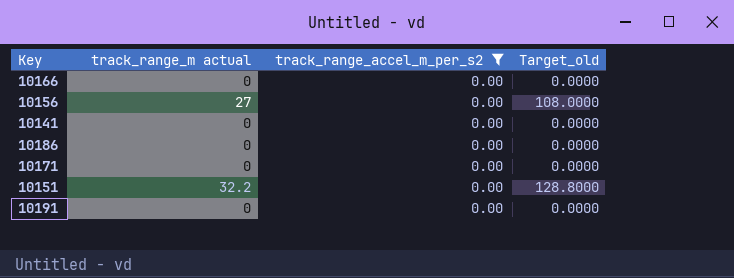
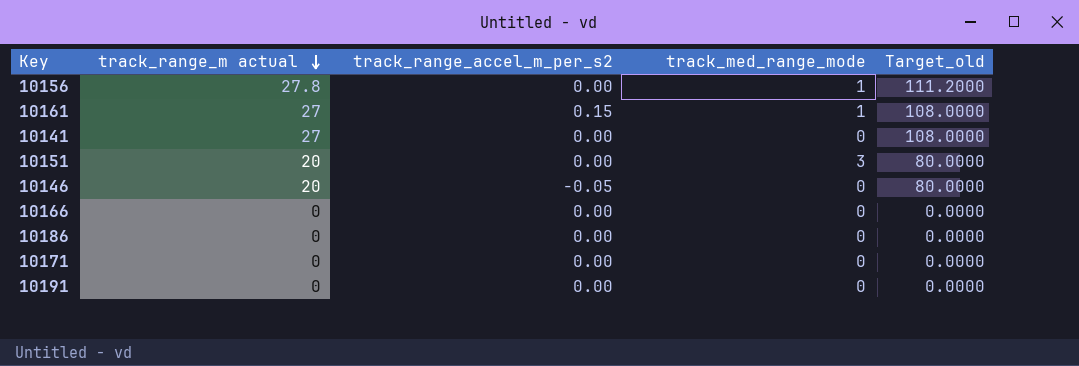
filter: track_range_accel_m_per_s2 = 0.00 -> none
row order: none -> track_range_m actual descending
column track_med_range_mode | position: none -> 4
10156 | track_range_m actual: 27 -> 27.8
10156 | Target_old: 108.0000 -> 111.2000
10141 | track_range_m actual: 0 -> 27
10141 | Target_old: 0.0000 -> 108.0000
10151 | track_range_m actual: 32.2 -> 20
10151 | Target_old: 128.8000 -> 80.0000

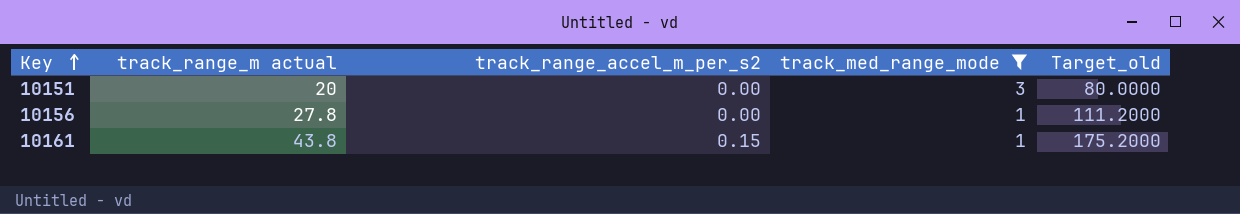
filter: none -> track_med_range_mode != 0
row order: track_range_m actual descending -> Key ascending
10161 | track_range_m actual: 27 -> 43.8
10161 | Target_old: 108.0000 -> 175.2000

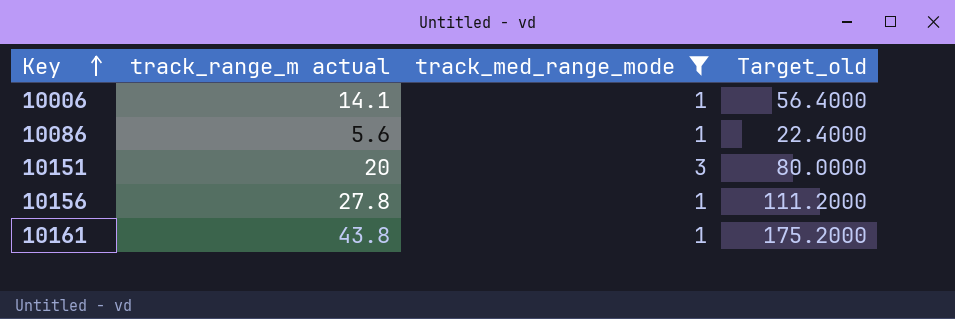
column track_range_accel_m_per_s2 | position: 3 -> none
row 10006: none -> 14.1 | 1 | 56.4000
row 10086: none -> 5.6 | 1 | 22.4000

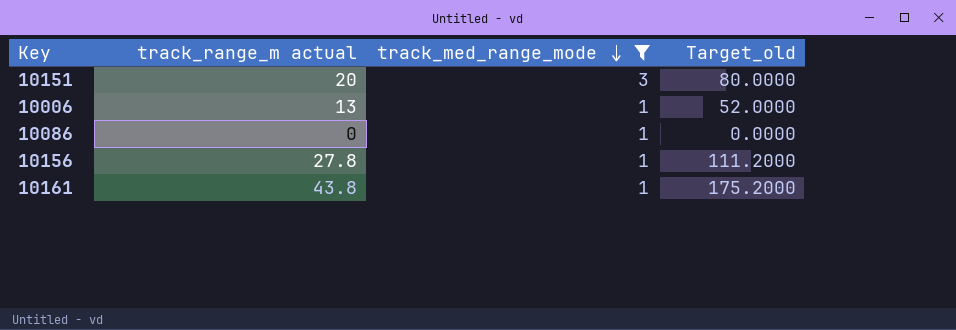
row order: Key ascending -> track_med_range_mode descending
10006 | track_range_m actual: 14.1 -> 13
10006 | Target_old: 56.4000 -> 52.0000
10086 | track_range_m actual: 5.6 -> 0
10086 | Target_old: 22.4000 -> 0.0000

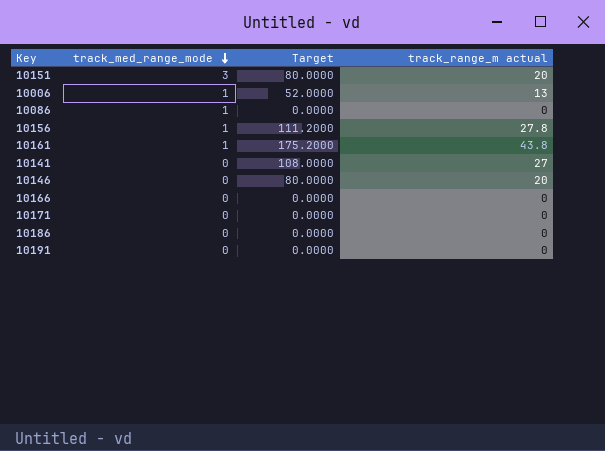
filter: track_med_range_mode != 0 -> none
column name: Target_old -> Target
column track_range_m actual | position: 2 -> 4

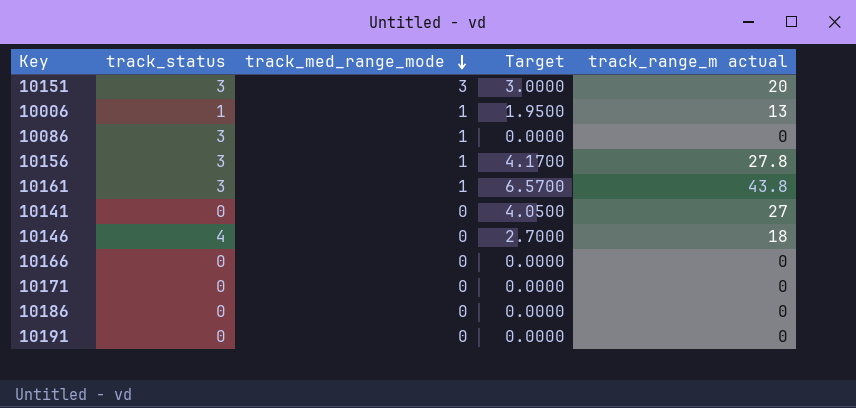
column track_status | position: none -> 2
column Target | formula: [track_range_m actual] * 4 -> [track_range_m actual] * 0.15
10146 | track_range_m actual: 20 -> 18

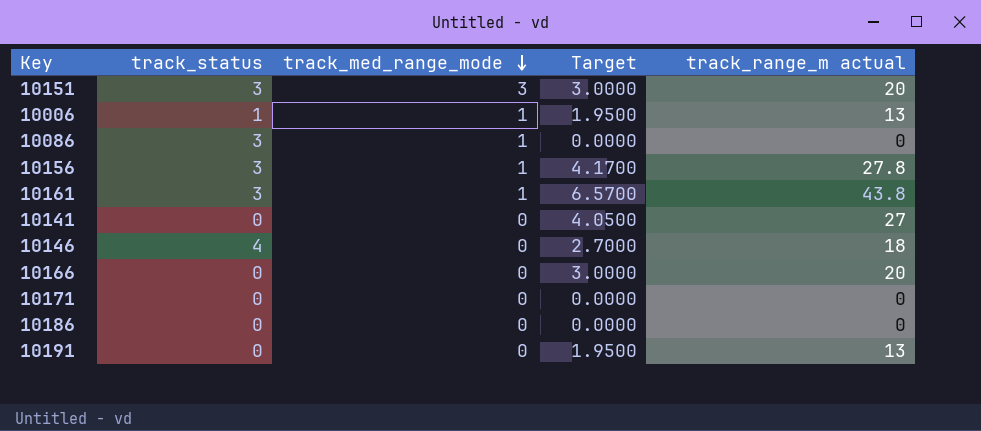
10166 | Target: 0.0000 -> 3.0000
10166 | track_range_m actual: 0 -> 20
10191 | Target: 0.0000 -> 1.9500
10191 | track_range_m actual: 0 -> 13

